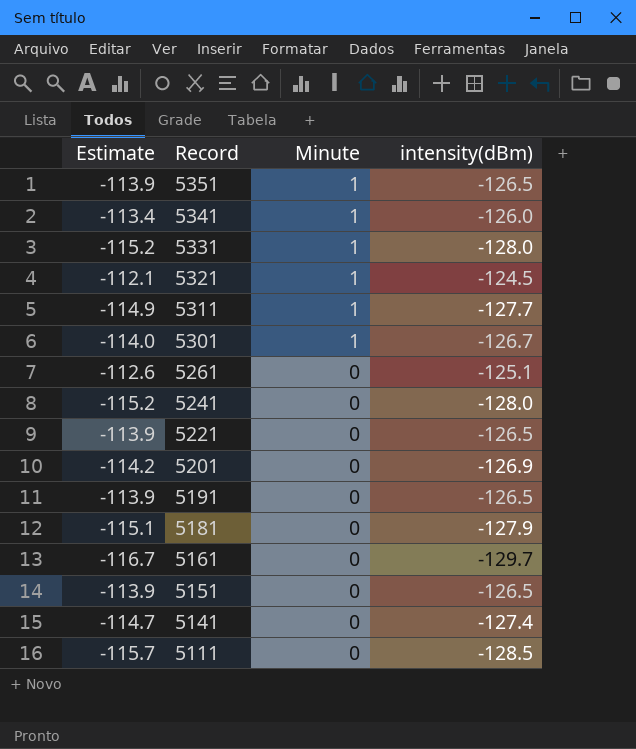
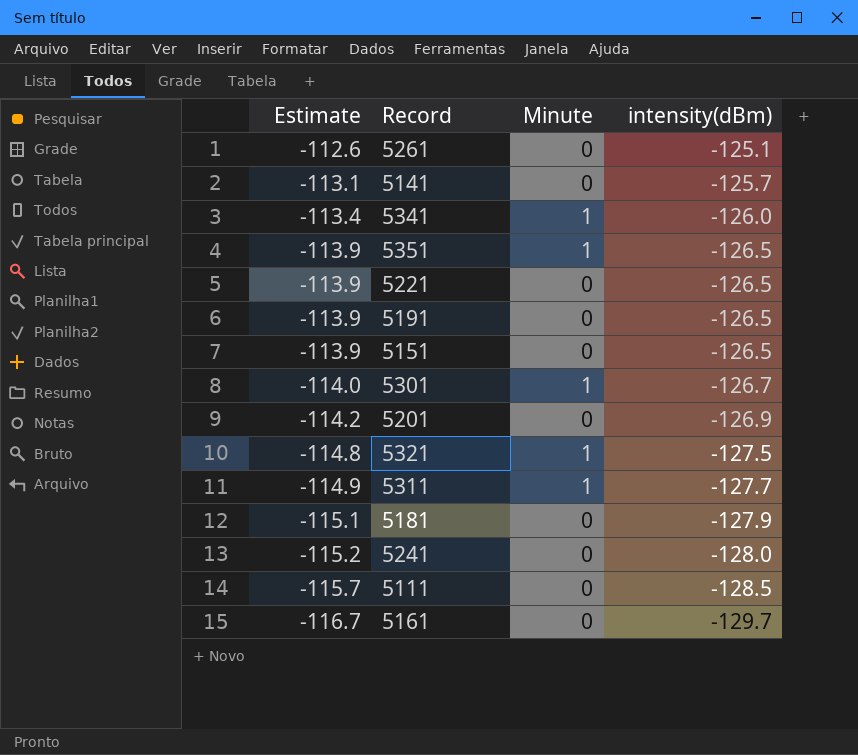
row order: Record descending -> Estimate descending
row 5331: -115.2 | 1 | -128.0 -> none
5141 | Estimate: -114.7 -> -113.1
5141 | intensity(dBm): -127.4 -> -125.7
5321 | Estimate: -112.1 -> -114.8
5321 | intensity(dBm): -124.5 -> -127.5

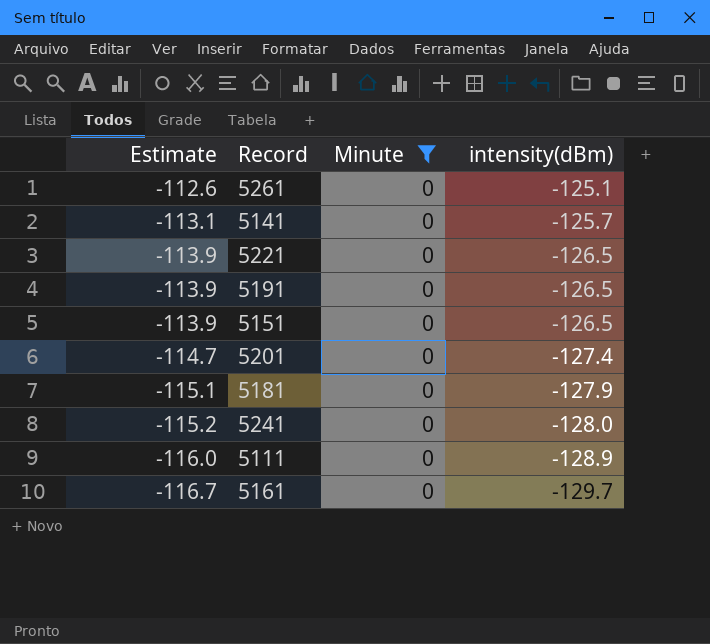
filter: none -> Minute = 0
5201 | Estimate: -114.2 -> -114.7
5201 | intensity(dBm): -126.9 -> -127.4
5111 | Estimate: -115.7 -> -116.0
5111 | intensity(dBm): -128.5 -> -128.9

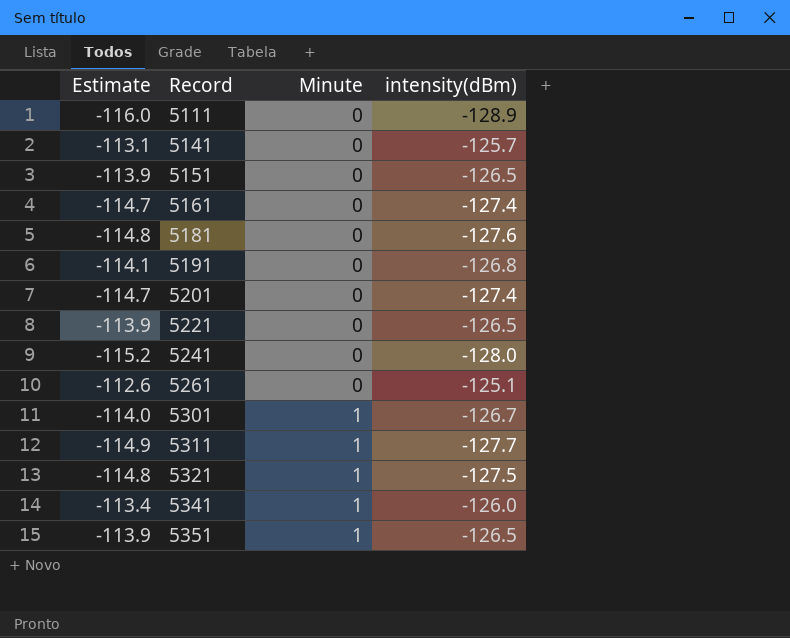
filter: Minute = 0 -> none
row order: Estimate descending -> Record ascending
5161 | Estimate: -116.7 -> -114.7
5161 | intensity(dBm): -129.7 -> -127.4
5181 | Estimate: -115.1 -> -114.8
5181 | intensity(dBm): -127.9 -> -127.6
5191 | Estimate: -113.9 -> -114.1
5191 | intensity(dBm): -126.5 -> -126.8

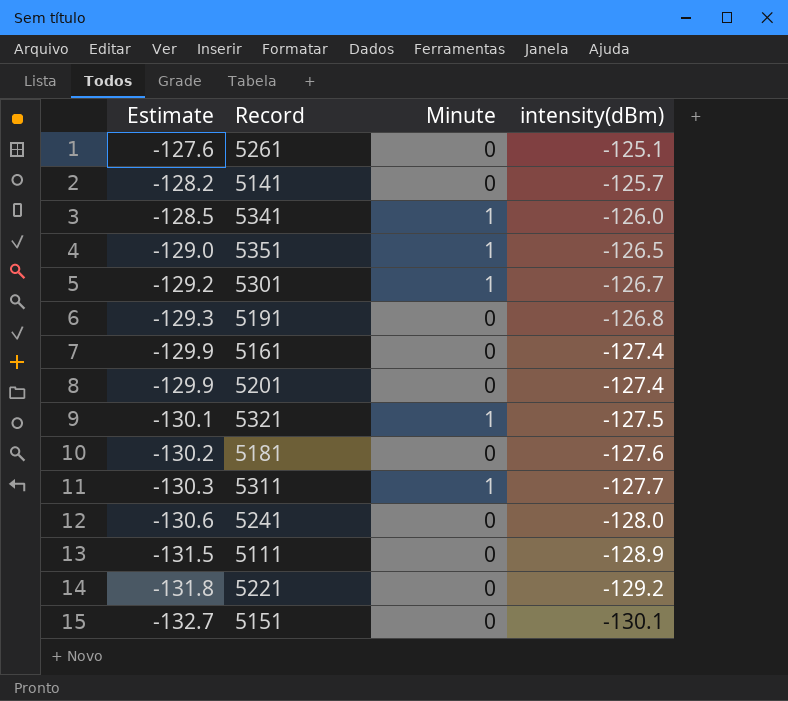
row order: Record ascending -> Estimate descending
column Estimate | formula: [intensity(dBm)] * 0.9 -> [intensity(dBm)] * 1.02
5221 | intensity(dBm): -126.5 -> -129.2
5151 | intensity(dBm): -126.5 -> -130.1

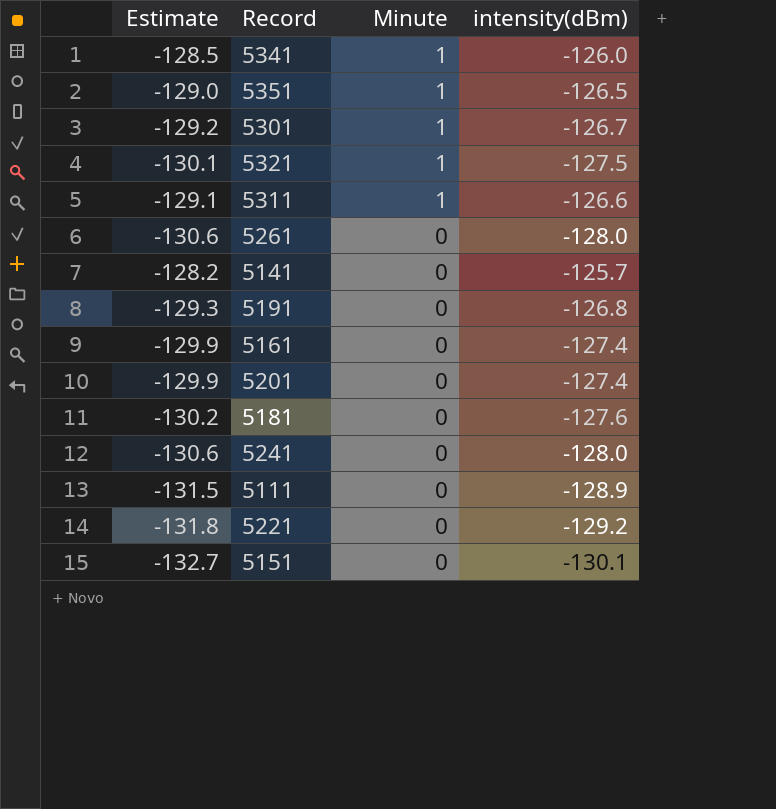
row order: Estimate descending -> Minute descending
5311 | Estimate: -130.3 -> -129.1
5311 | intensity(dBm): -127.7 -> -126.6
5261 | Estimate: -127.6 -> -130.6
5261 | intensity(dBm): -125.1 -> -128.0

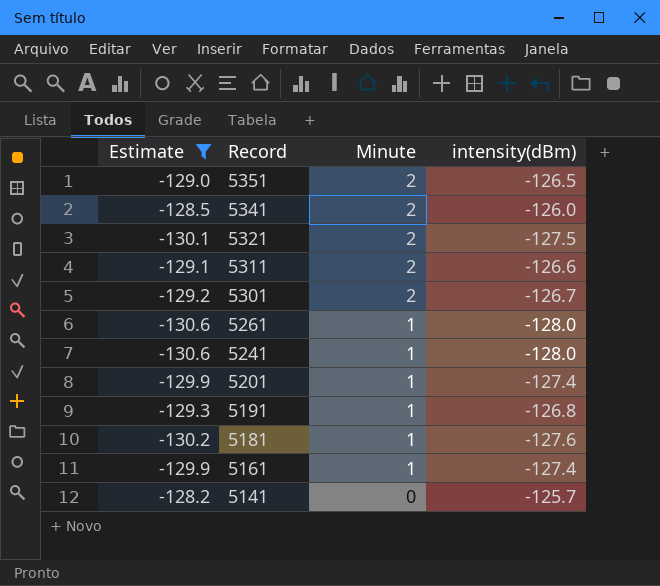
filter: none -> Estimate >= -130.6
row order: Minute descending -> Record descending
5351 | Minute: 1 -> 2
5341 | Minute: 1 -> 2
5321 | Minute: 1 -> 2
5311 | Minute: 1 -> 2
5301 | Minute: 1 -> 2
5261 | Minute: 0 -> 1
5241 | Minute: 0 -> 1
5201 | Minute: 0 -> 1
5191 | Minute: 0 -> 1
5181 | Minute: 0 -> 1
5161 | Minute: 0 -> 1

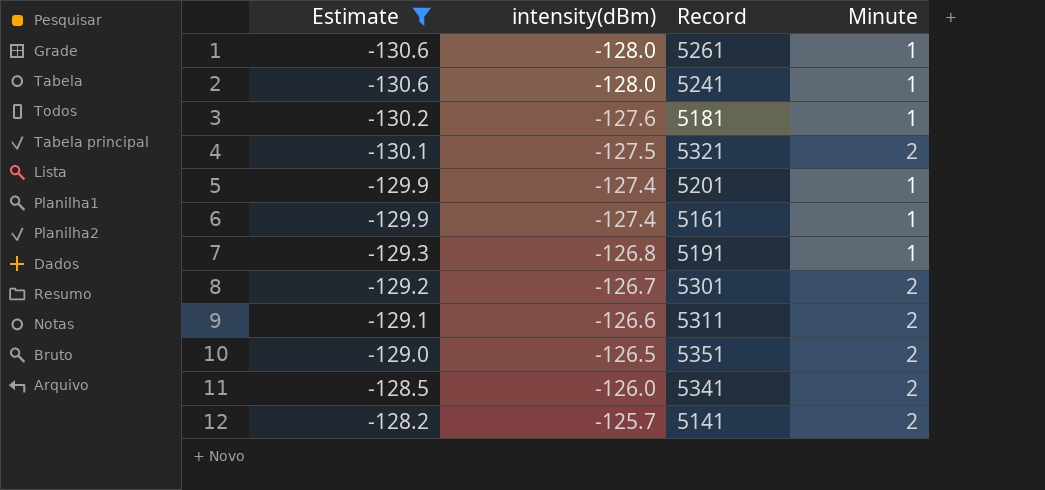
row order: Record descending -> Estimate ascending
column intensity(dBm) | position: 4 -> 2
5141 | Minute: 0 -> 2

